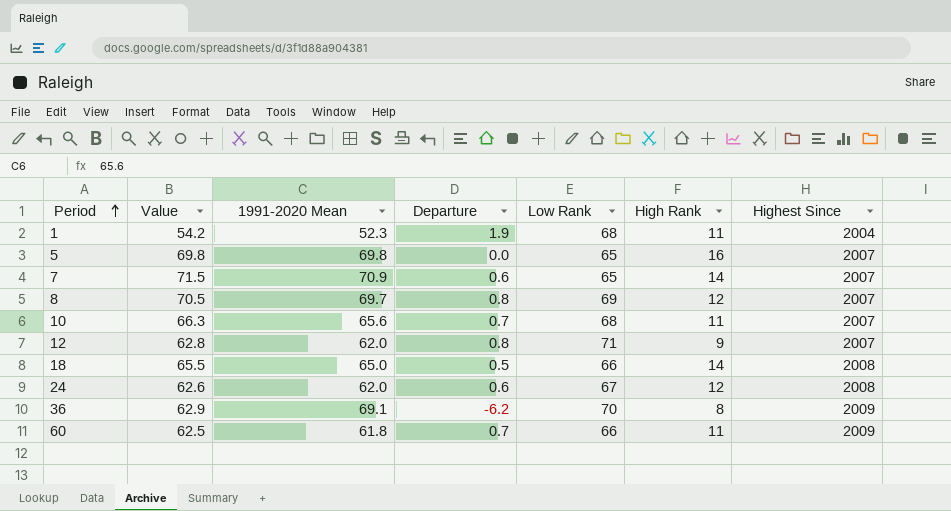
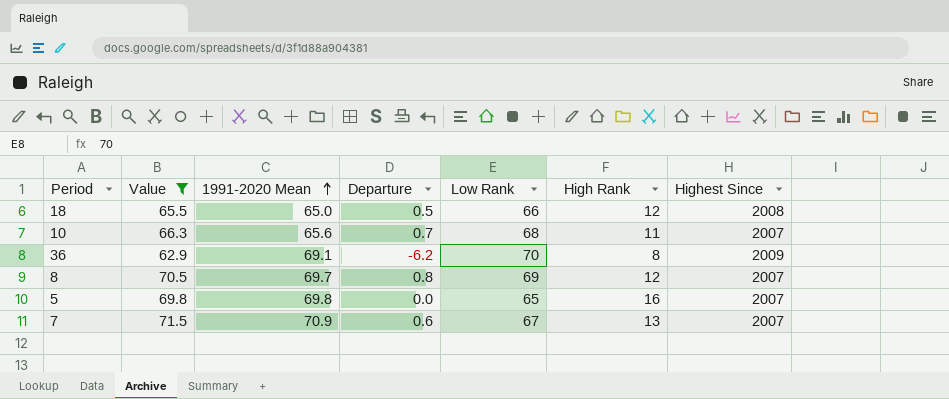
filter: none -> Value >= 62.9
row order: Period ascending -> 1991-2020 Mean ascending
18 | High Rank: 14 -> 12
7 | Low Rank: 65 -> 67
7 | High Rank: 14 -> 13

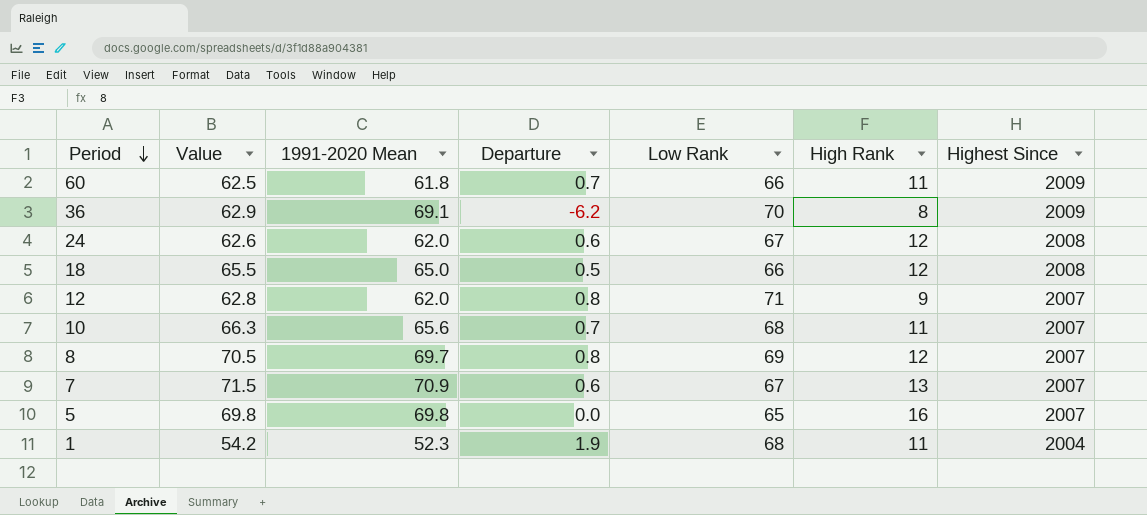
filter: Value >= 62.9 -> none
row order: 1991-2020 Mean ascending -> Period descending

